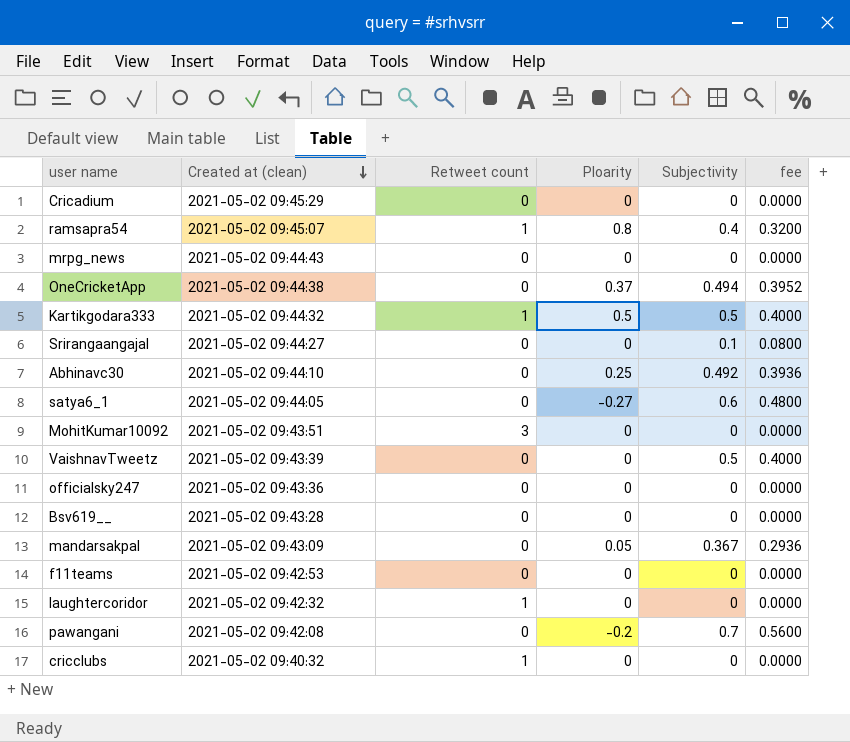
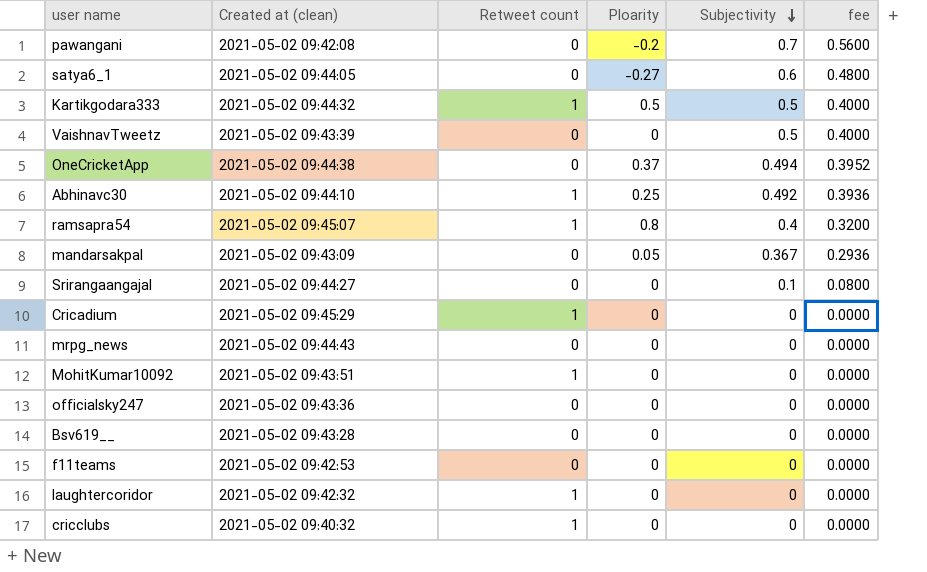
row order: Created at (clean) descending -> Subjectivity descending
Abhinavc30 | Retweet count: 0 -> 1
Cricadium | Retweet count: 0 -> 1
MohitKumar10092 | Retweet count: 3 -> 1

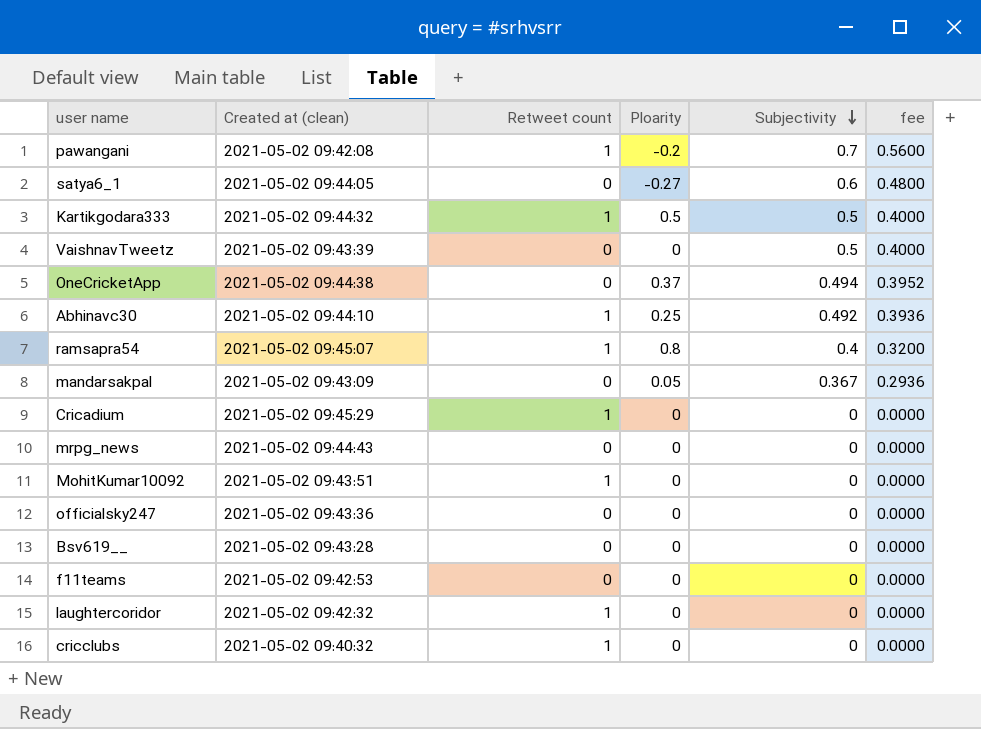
row Srirangaangajal: 2021-05-02 09:44:27 | 0 | 0 | 0.1 | 0.0800 -> none
pawangani | Retweet count: 0 -> 1

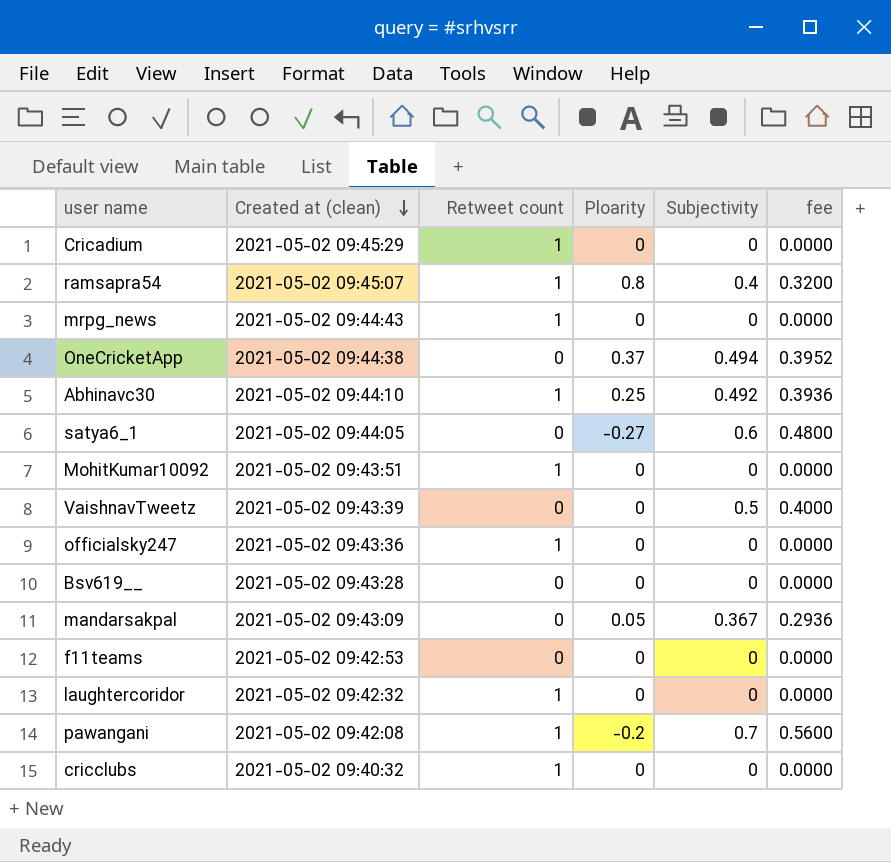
row order: Subjectivity descending -> Created at (clean) descending
row Kartikgodara333: 2021-05-02 09:44:32 | 1 | 0.5 | 0.5 | 0.4000 -> none
mrpg_news | Retweet count: 0 -> 1
officialsky247 | Retweet count: 0 -> 1

